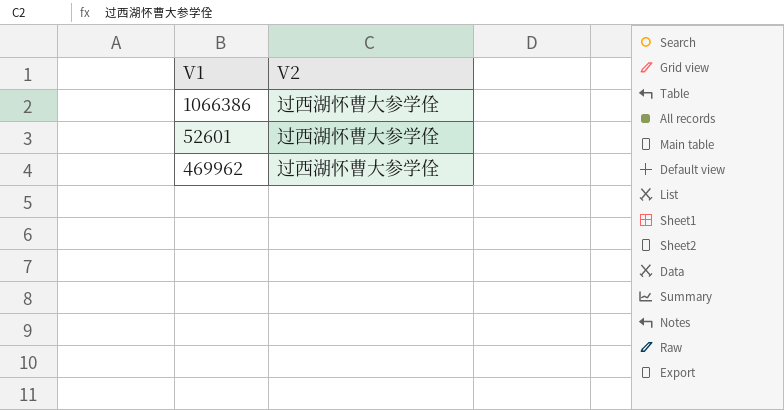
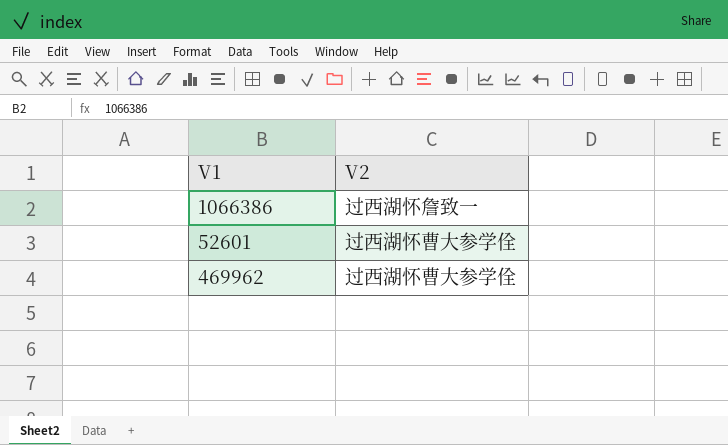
1066386 | V2: 过西湖怀曹大参学佺 -> 过西湖怀詹致一

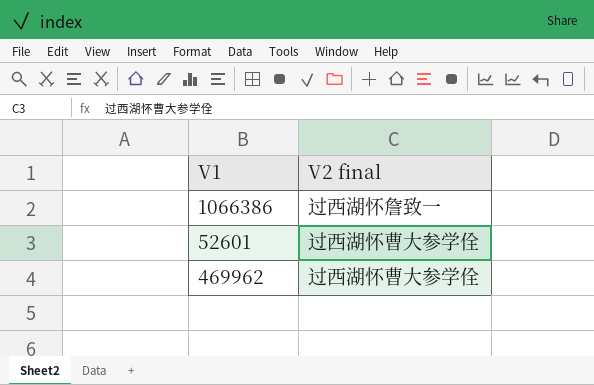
column name: V2 -> V2 final

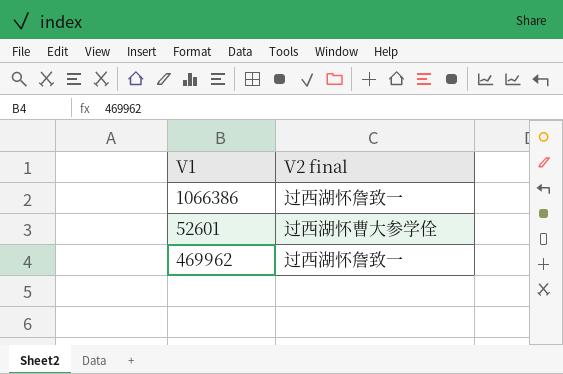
469962 | V2 final: 过西湖怀曹大参学佺 -> 过西湖怀詹致一

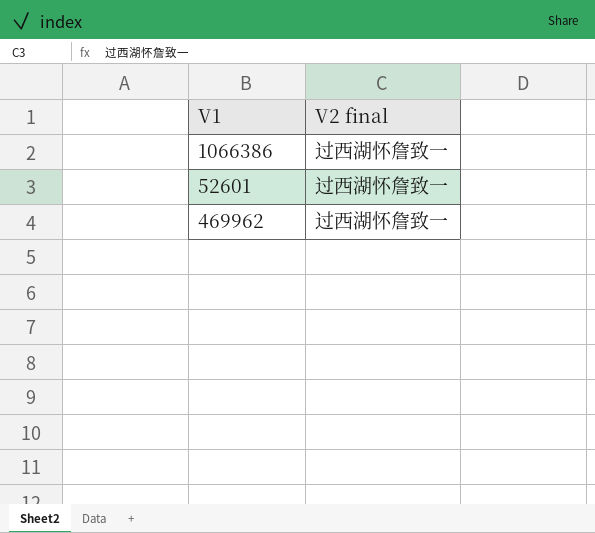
52601 | V2 final: 过西湖怀曹大参学佺 -> 过西湖怀詹致一

